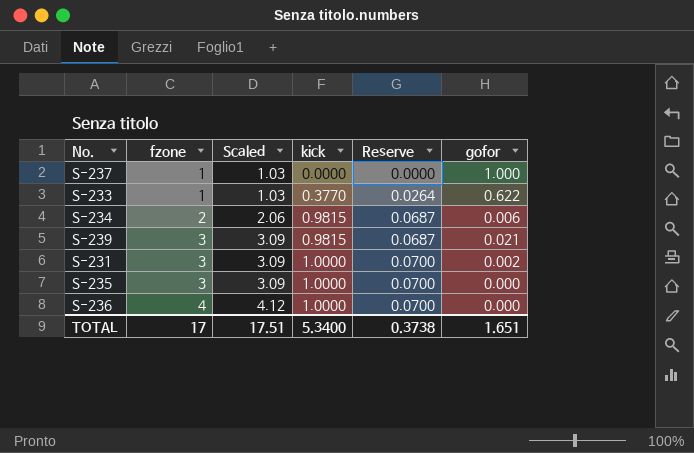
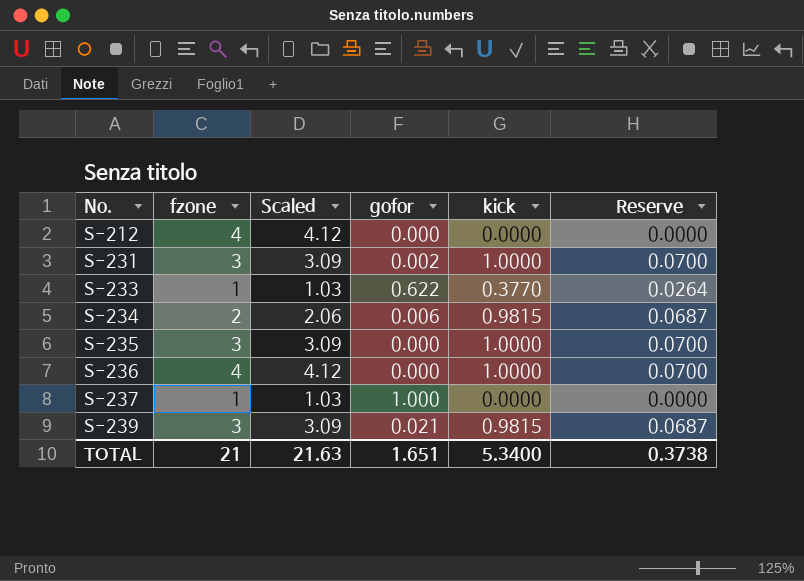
row order: fzone ascending -> No. ascending
column gofor | position: 6 -> 4
row S-212: none -> 4 | 4.12 | 0.000 | 0.0000 | 0.0000
TOTAL | fzone: 17 -> 21
TOTAL | Scaled: 17.51 -> 21.63

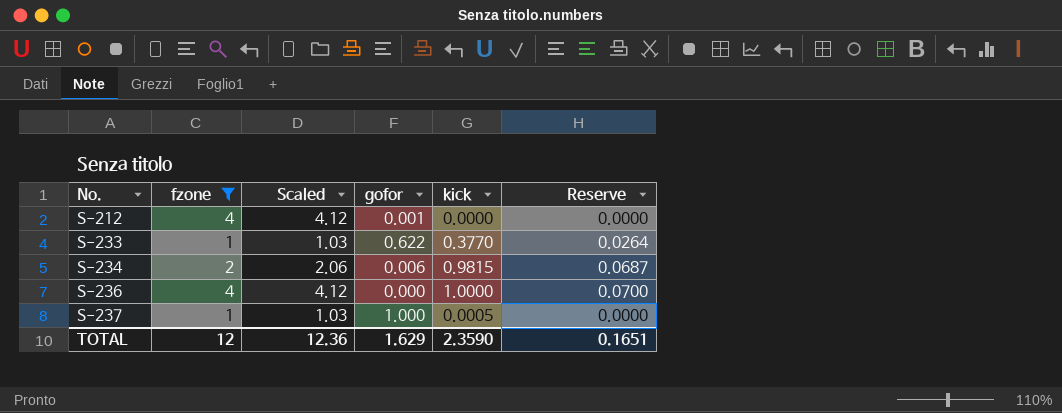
filter: none -> fzone != 3
S-212 | gofor: 0.000 -> 0.001
S-237 | kick: 0.0000 -> 0.0005
TOTAL | fzone: 21 -> 12
TOTAL | Scaled: 21.63 -> 12.36
TOTAL | gofor: 1.651 -> 1.629
TOTAL | kick: 5.3400 -> 2.3590
TOTAL | Reserve: 0.3738 -> 0.1651

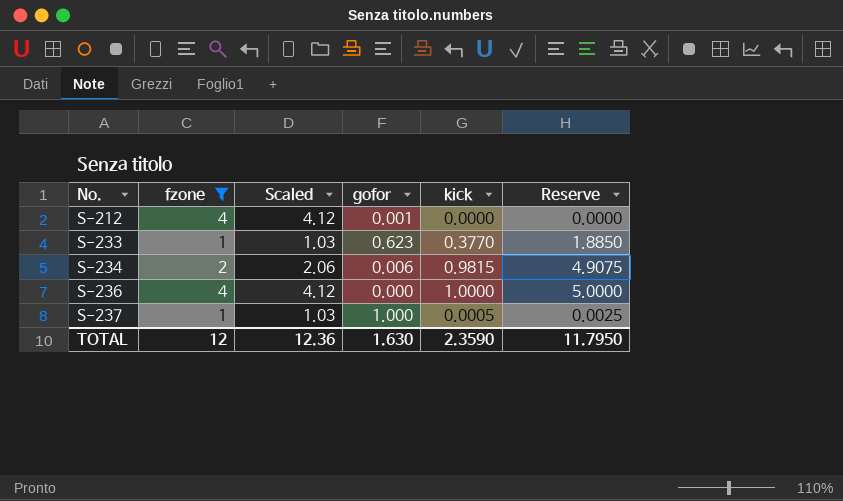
column Reserve | formula: [kick] * 0.07 -> [kick] * 5
S-233 | gofor: 0.622 -> 0.623
TOTAL | gofor: 1.629 -> 1.630
TOTAL | Reserve: 0.1651 -> 11.7950

